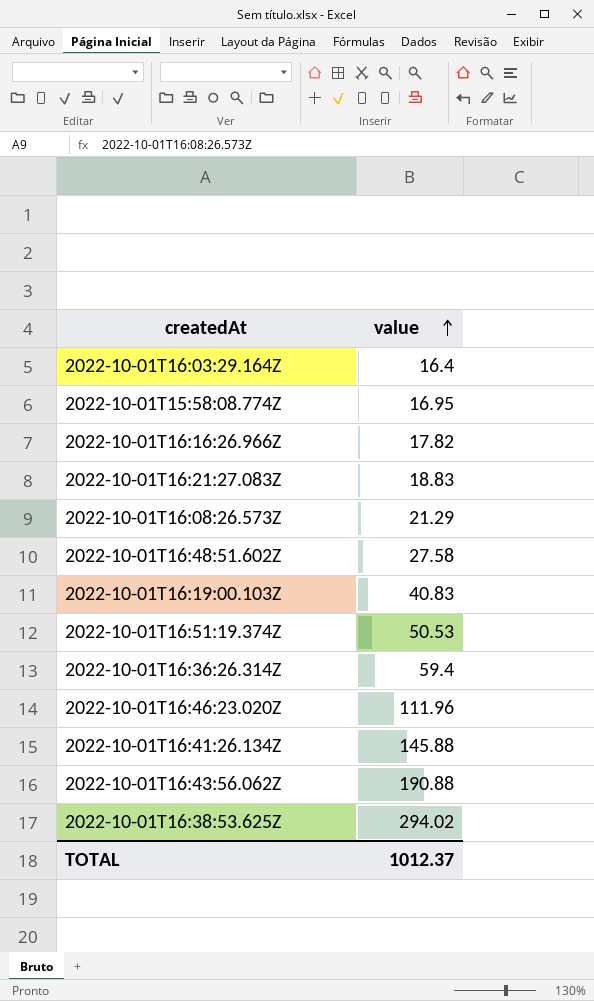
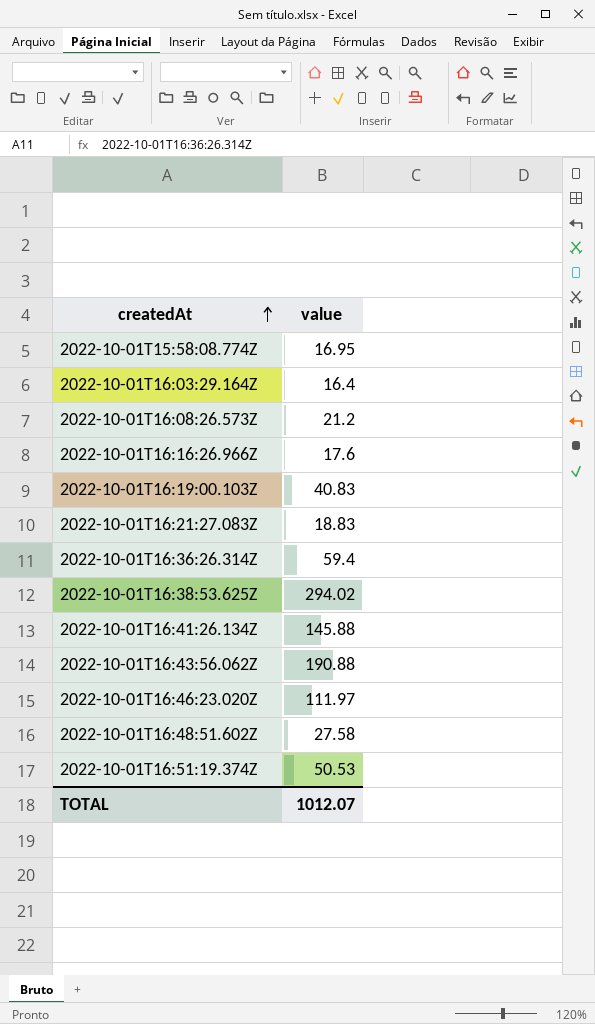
row order: value ascending -> createdAt ascending
2022-10-01T16:08:26.573Z | value: 21.29 -> 21.2
2022-10-01T16:16:26.966Z | value: 17.82 -> 17.6
2022-10-01T16:46:23.020Z | value: 111.96 -> 111.97
TOTAL | value: 1012.37 -> 1012.07

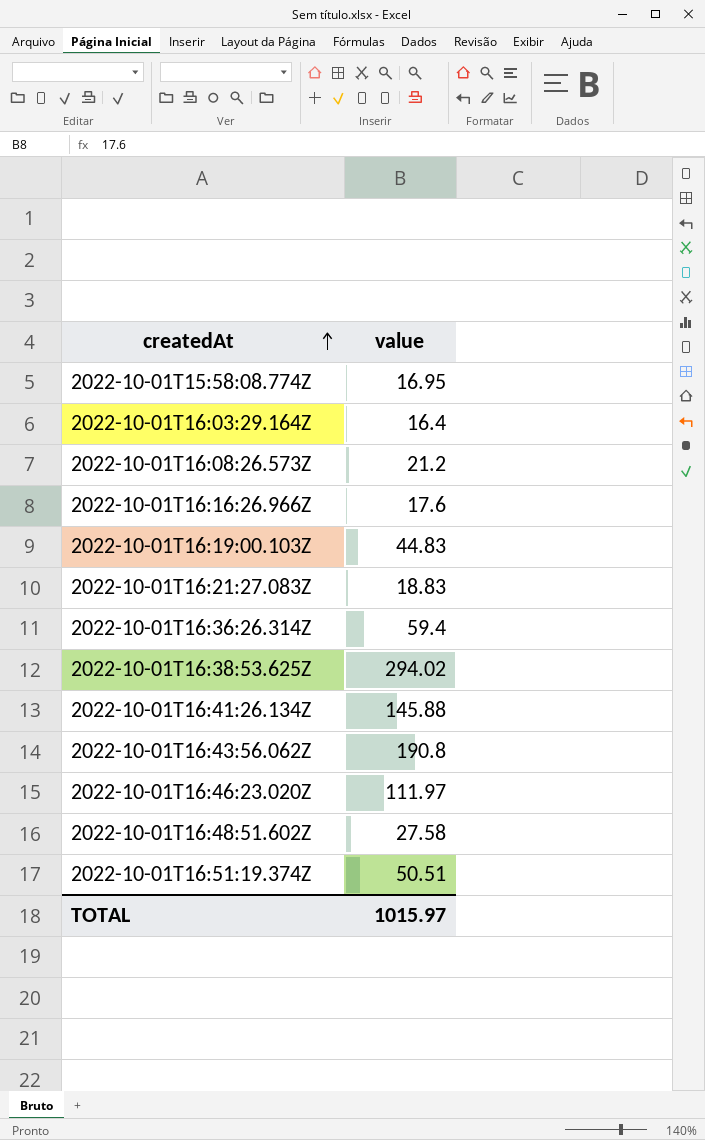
2022-10-01T16:19:00.103Z | value: 40.83 -> 44.83
2022-10-01T16:43:56.062Z | value: 190.88 -> 190.8
2022-10-01T16:51:19.374Z | value: 50.53 -> 50.51
TOTAL | value: 1012.07 -> 1015.97

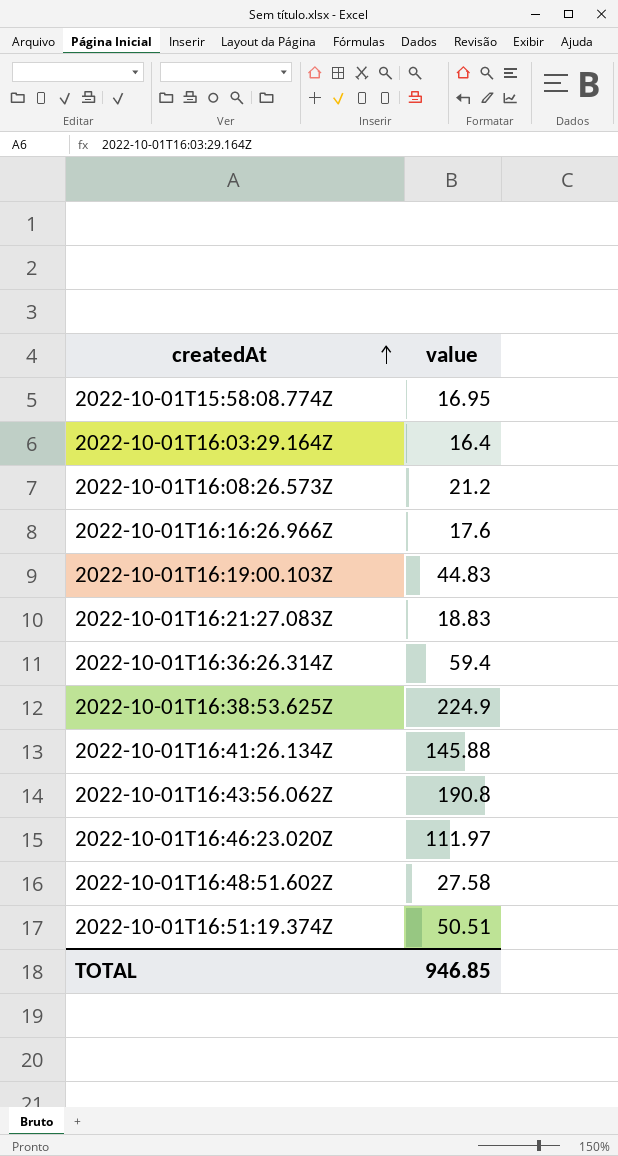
2022-10-01T16:38:53.625Z | value: 294.02 -> 224.9
TOTAL | value: 1015.97 -> 946.85

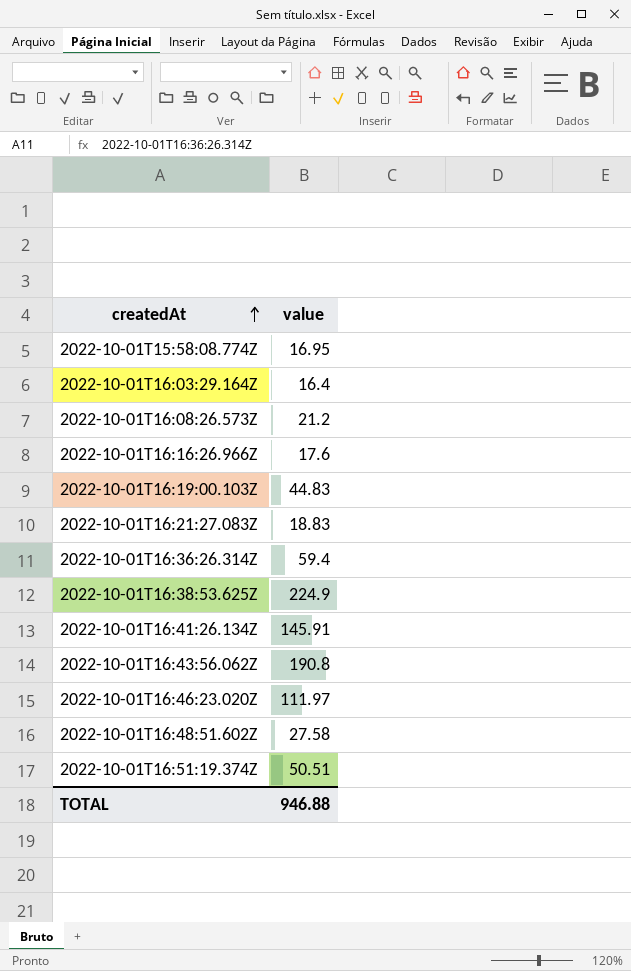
2022-10-01T16:41:26.134Z | value: 145.88 -> 145.91
TOTAL | value: 946.85 -> 946.88

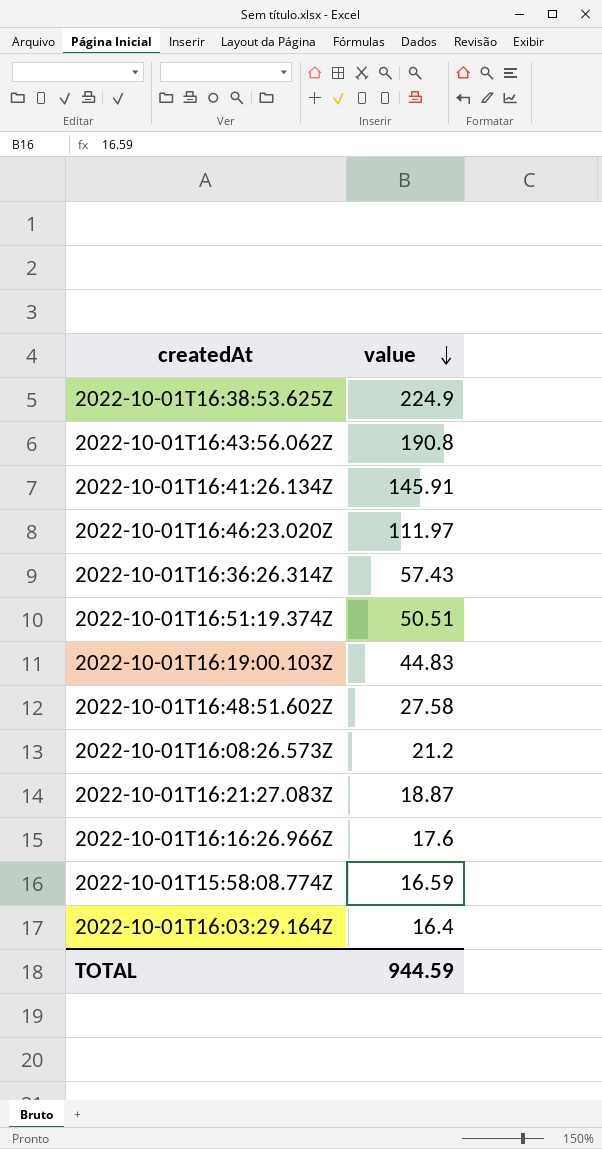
row order: createdAt ascending -> value descending
2022-10-01T16:36:26.314Z | value: 59.4 -> 57.43
2022-10-01T16:21:27.083Z | value: 18.83 -> 18.87
2022-10-01T15:58:08.774Z | value: 16.95 -> 16.59
TOTAL | value: 946.88 -> 944.59

